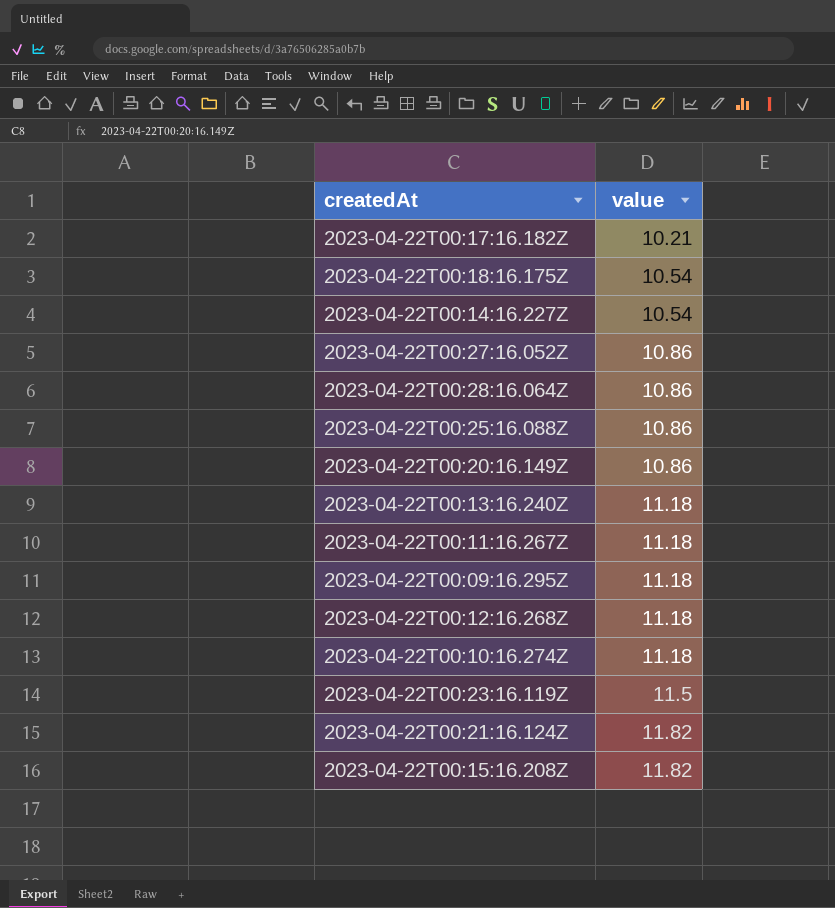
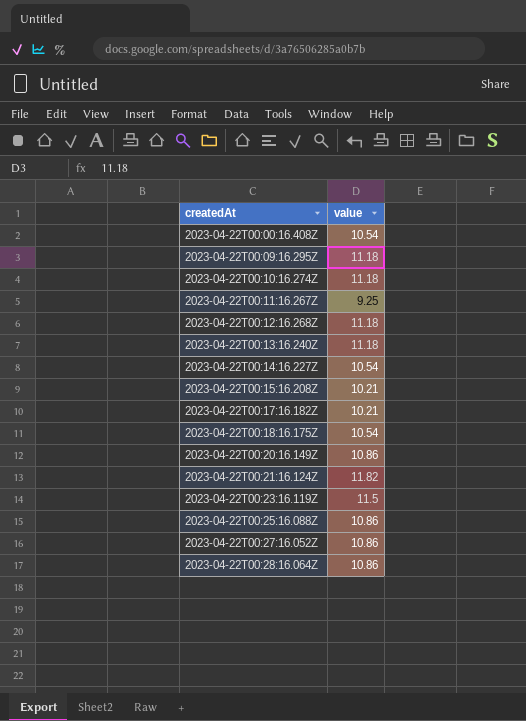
row order: value ascending -> createdAt ascending
row 2023-04-22T00:00:16.408Z: none -> 10.54
2023-04-22T00:11:16.267Z | value: 11.18 -> 9.25
2023-04-22T00:15:16.208Z | value: 11.82 -> 10.21

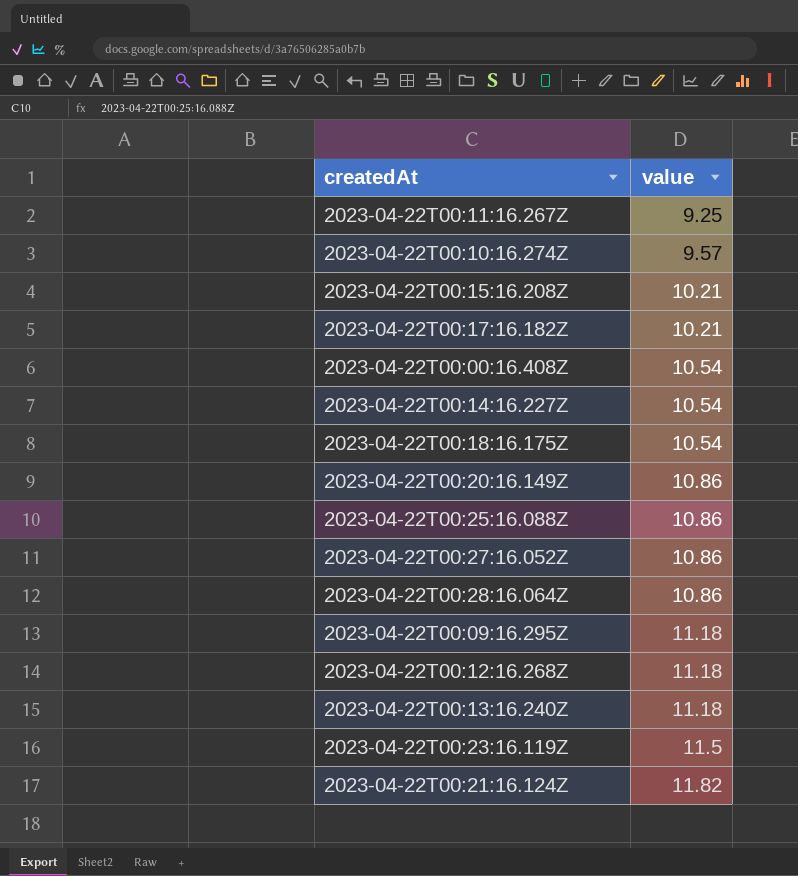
row order: createdAt ascending -> value ascending
2023-04-22T00:10:16.274Z | value: 11.18 -> 9.57

